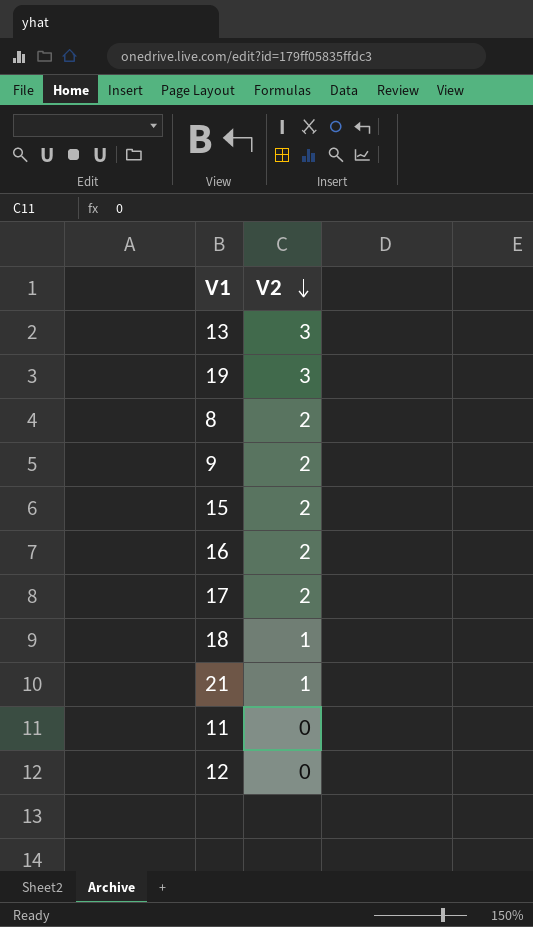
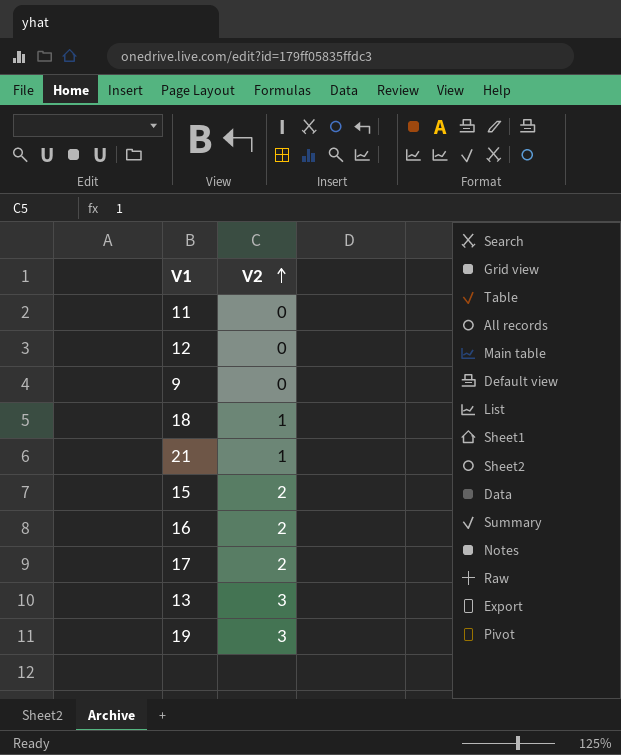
row order: V2 descending -> V2 ascending
row 8: 2 -> none
9 | V2: 2 -> 0

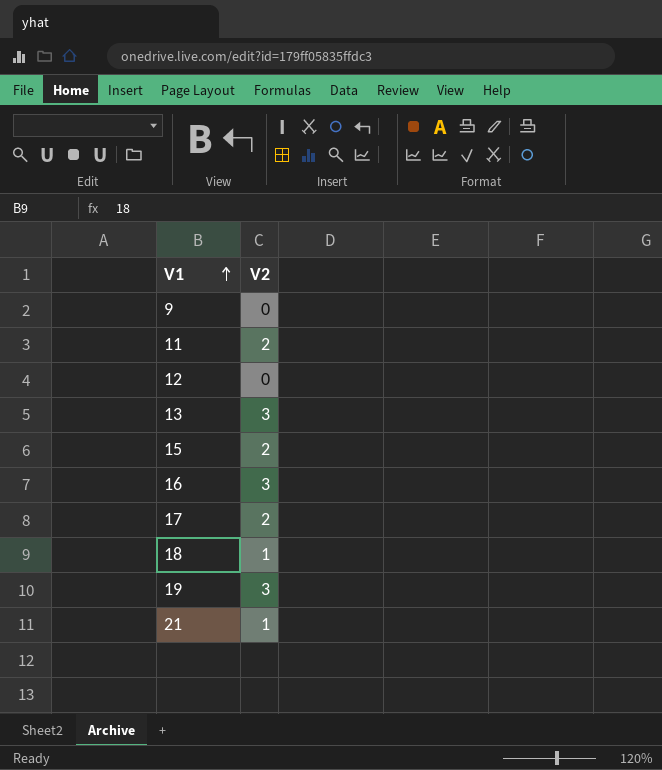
row order: V2 ascending -> V1 ascending
11 | V2: 0 -> 2
16 | V2: 2 -> 3

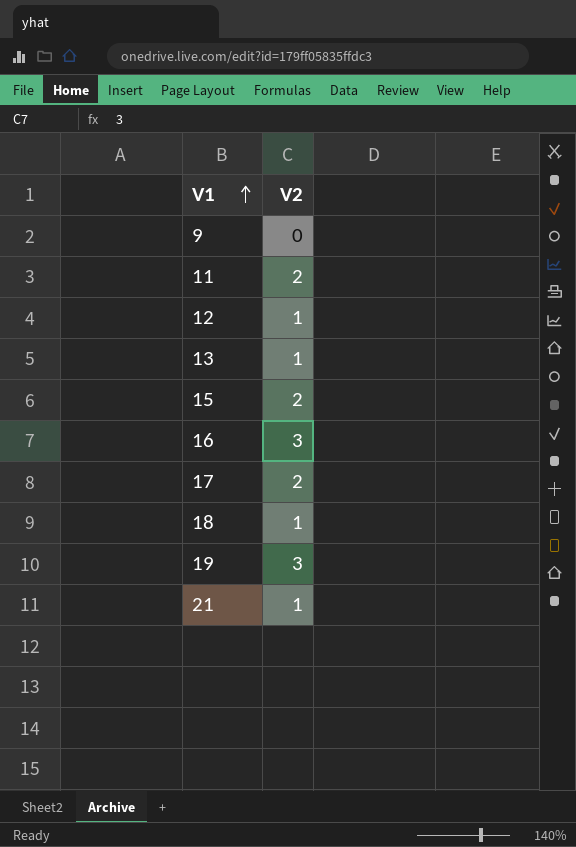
12 | V2: 0 -> 1
13 | V2: 3 -> 1

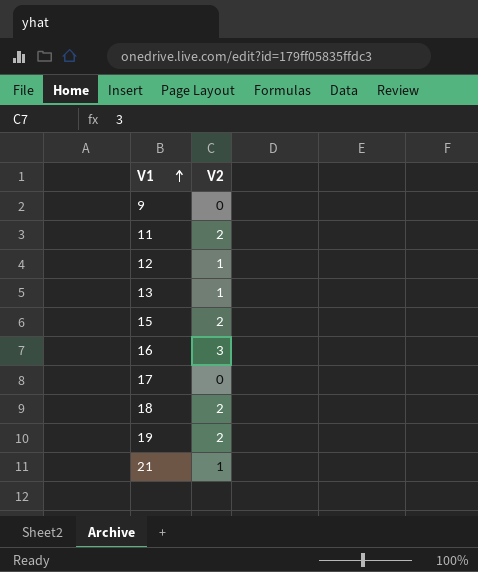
17 | V2: 2 -> 0
18 | V2: 1 -> 2
19 | V2: 3 -> 2

